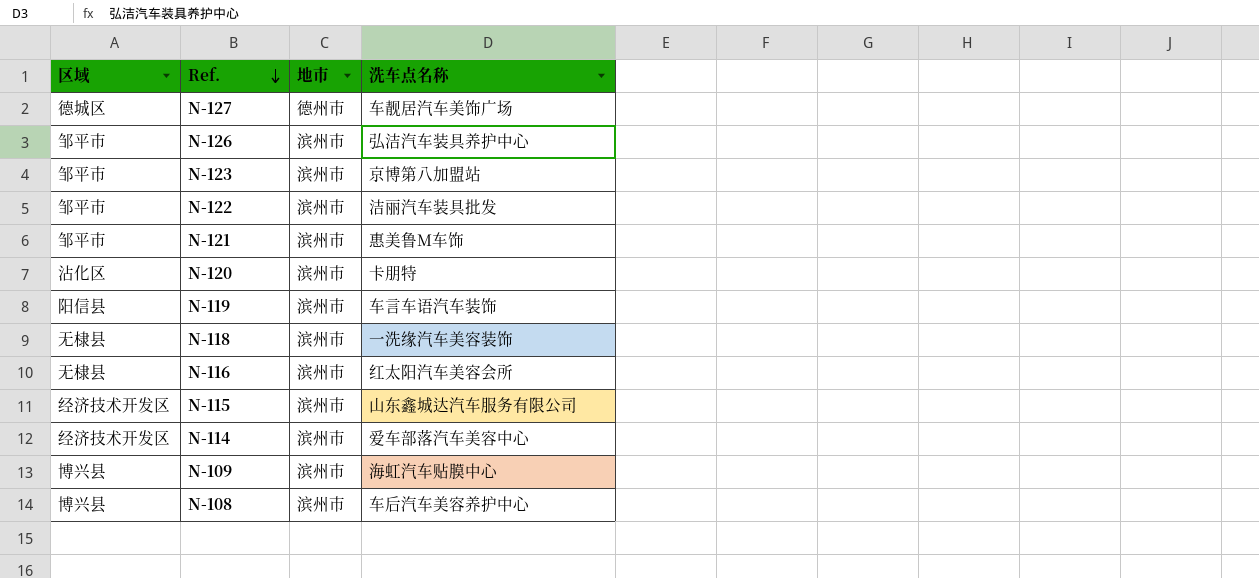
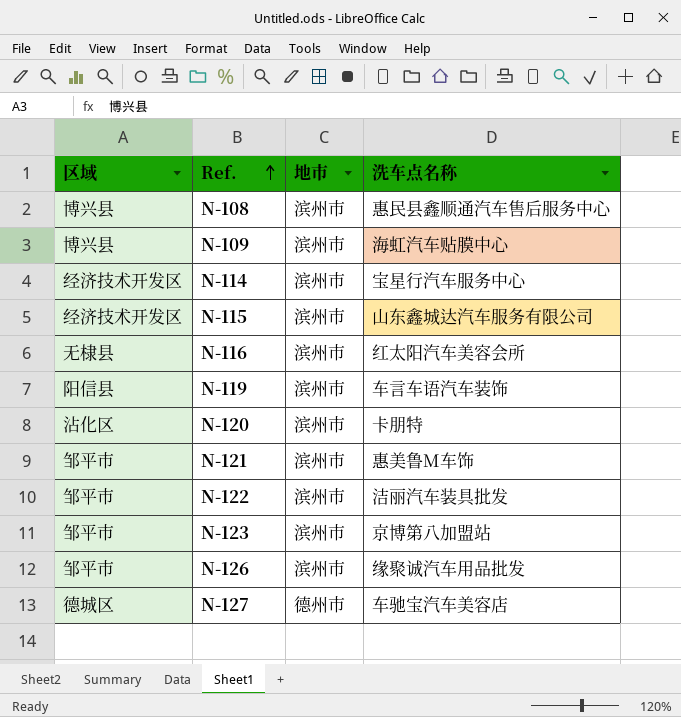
row order: Ref. descending -> Ref. ascending
row N-118: 无棣县 | 滨州市 | 一洗缘汽车美容装饰 -> none
N-108 | 洗车点名称: 车后汽车美容养护中心 -> 惠民县鑫顺通汽车售后服务中心
N-114 | 洗车点名称: 爱车部落汽车美容中心 -> 宝星行汽车服务中心
N-126 | 洗车点名称: 弘洁汽车装具养护中心 -> 缘聚诚汽车用品批发
N-127 | 洗车点名称: 车靓居汽车美饰广场 -> 车驰宝汽车美容店

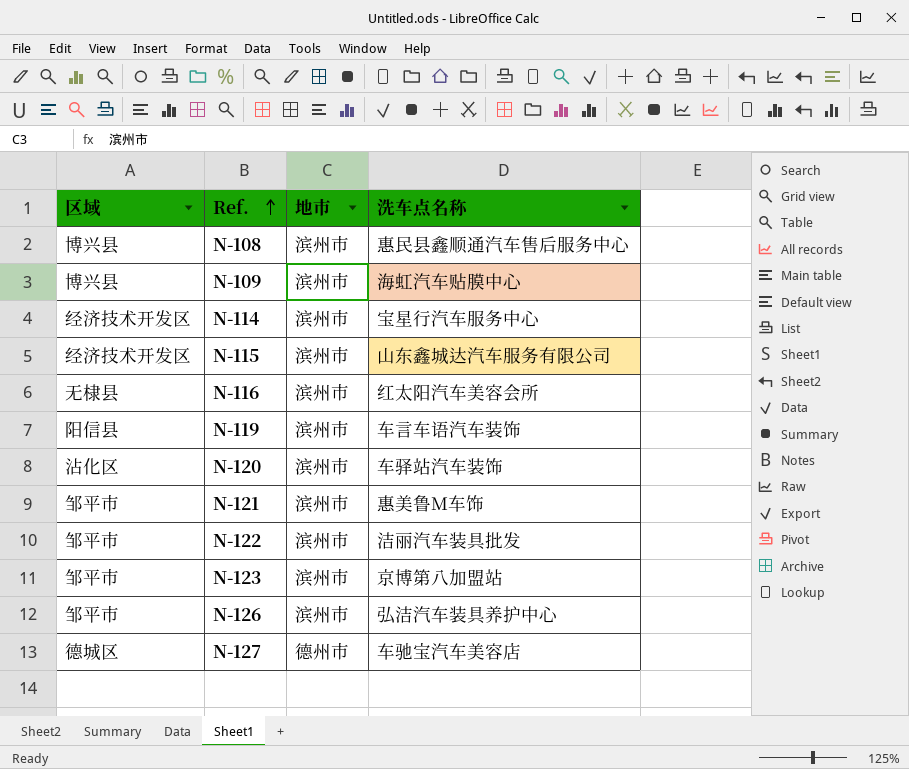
N-120 | 洗车点名称: 卡朋特 -> 车驿站汽车装饰
N-126 | 洗车点名称: 缘聚诚汽车用品批发 -> 弘洁汽车装具养护中心

